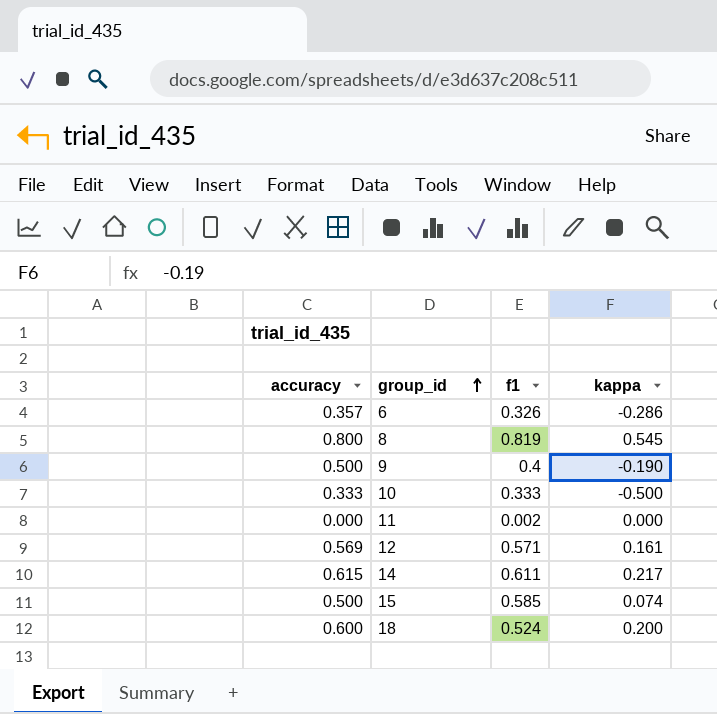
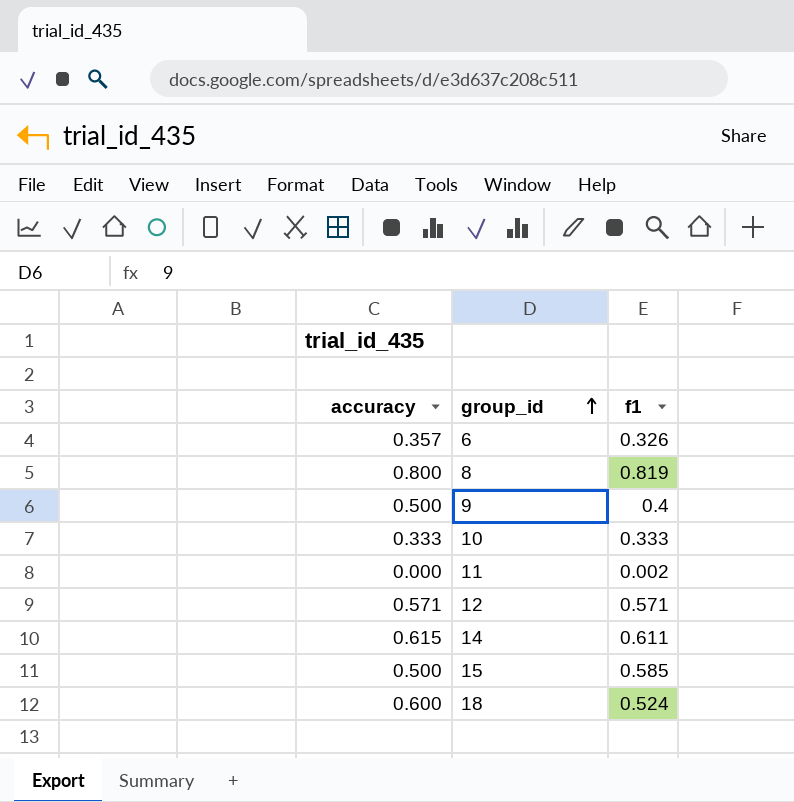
column kappa | position: 4 -> none
12 | accuracy: 0.569 -> 0.571

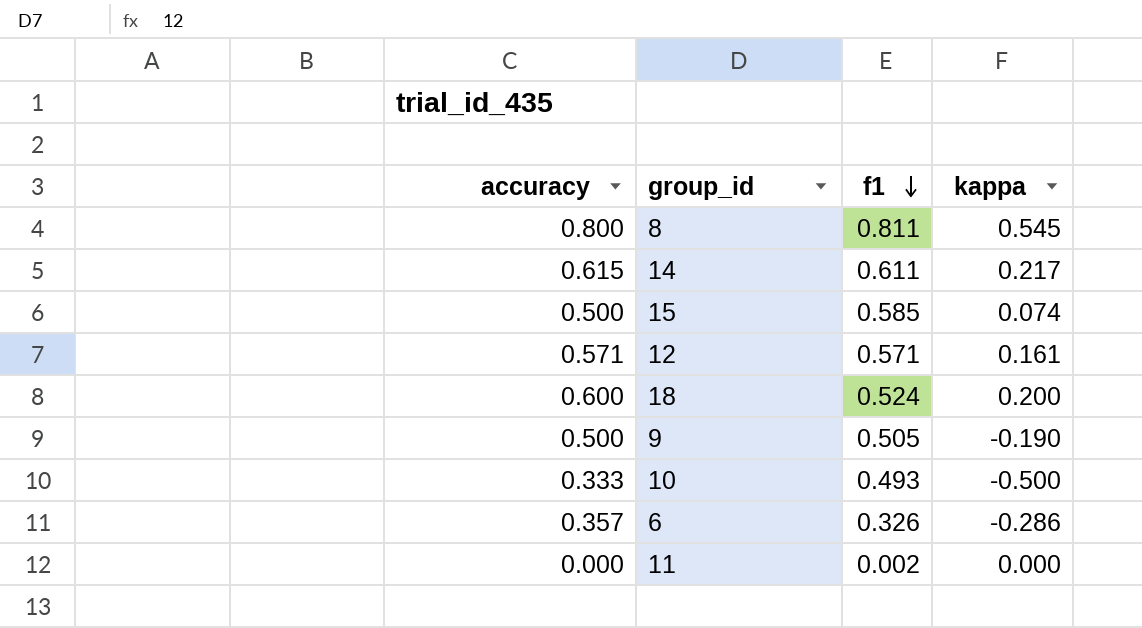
row order: group_id ascending -> f1 descending
column kappa | position: none -> 4
8 | f1: 0.819 -> 0.811
9 | f1: 0.4 -> 0.505
10 | f1: 0.333 -> 0.493

